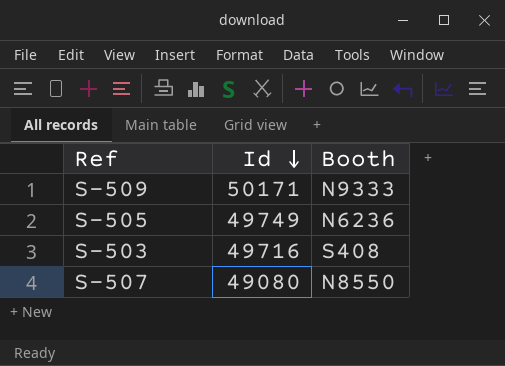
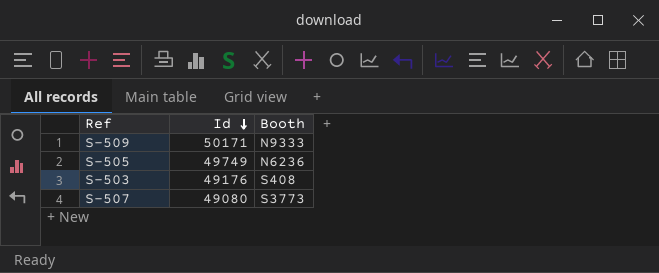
S-503 | Id: 49716 -> 49176
S-507 | Booth: N8550 -> S3773

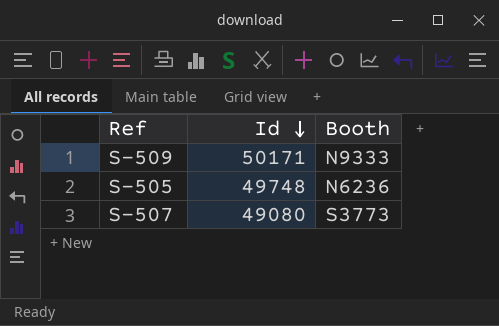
row S-503: 49176 | S408 -> none
S-505 | Id: 49749 -> 49748

